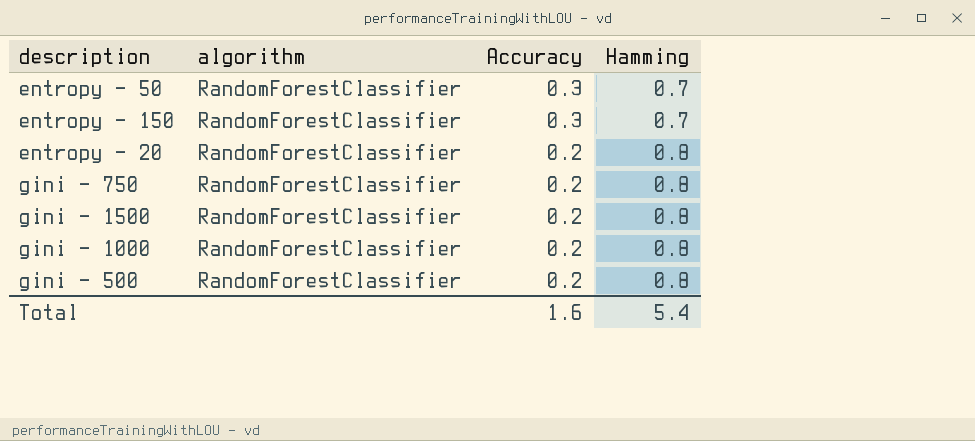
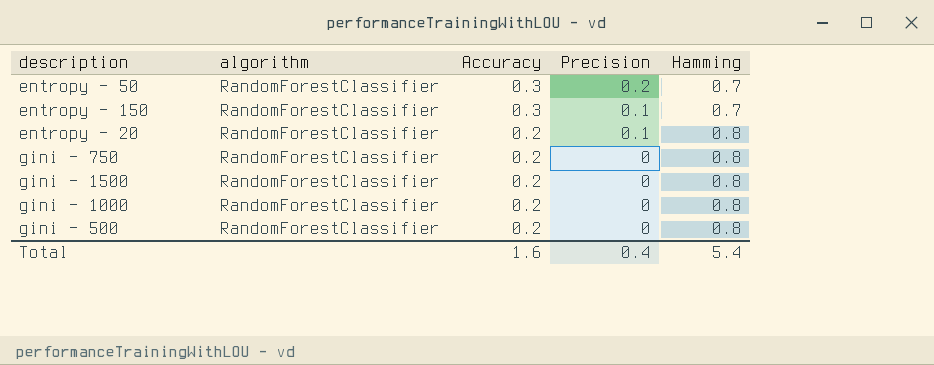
column Precision | position: none -> 4

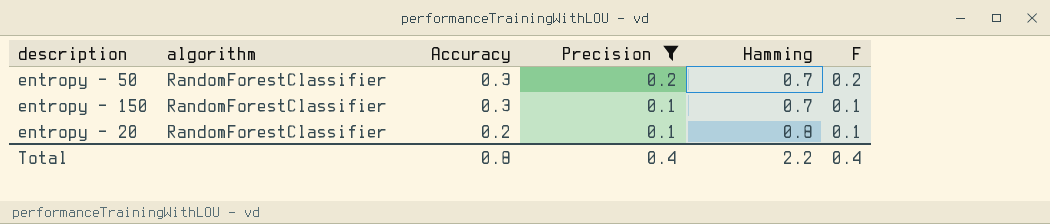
filter: none -> Precision != 0
column F | position: none -> 6
Total | Accuracy: 1.6 -> 0.8
Total | Hamming: 5.4 -> 2.2

